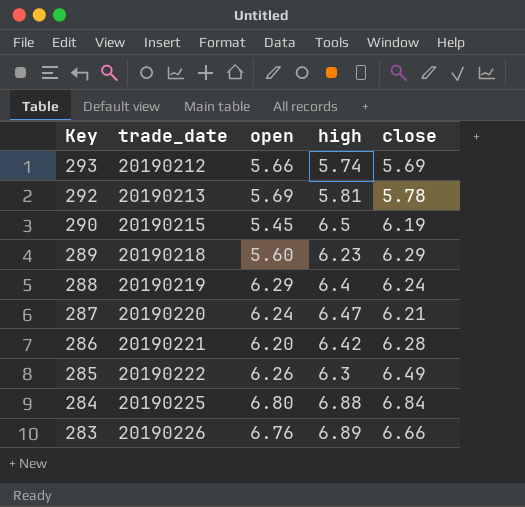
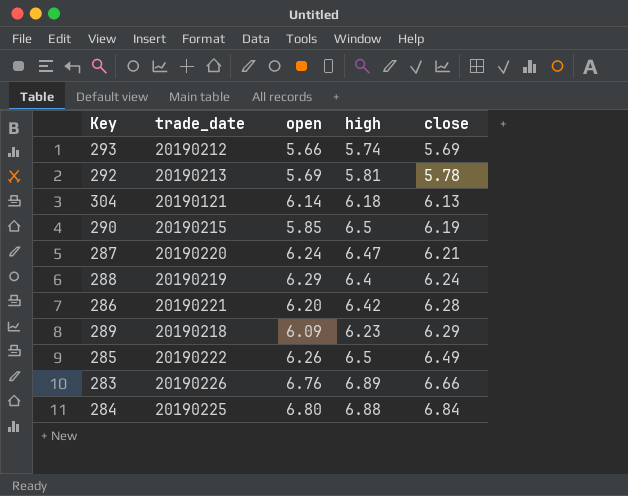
row order: Key descending -> close ascending
row 304: none -> 20190121 | 6.14 | 6.18 | 6.13
290 | open: 5.45 -> 5.85
289 | open: 5.60 -> 6.09
285 | high: 6.3 -> 6.5

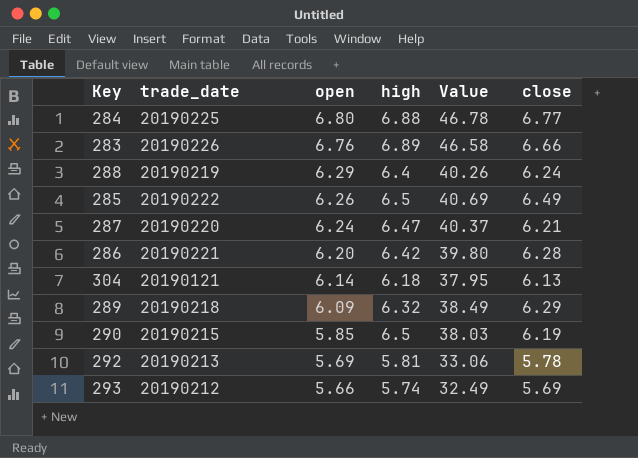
row order: close ascending -> open descending
column Value | formula: none -> [open] * [high]
284 | close: 6.84 -> 6.77
289 | high: 6.23 -> 6.32

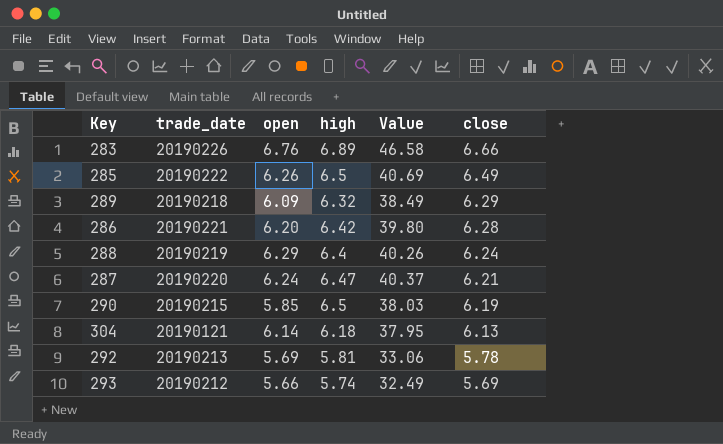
row order: open descending -> close descending
row 284: 20190225 | 6.80 | 6.88 | 46.78 | 6.77 -> none

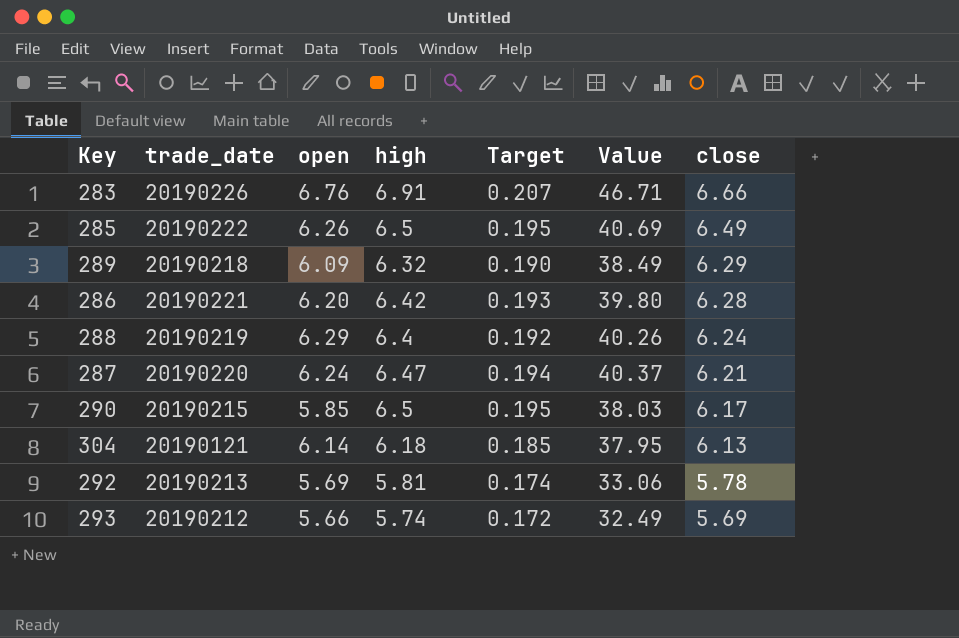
column Target | formula: none -> [high] * 0.03
283 | high: 6.89 -> 6.91
283 | Value: 46.58 -> 46.71
290 | close: 6.19 -> 6.17

